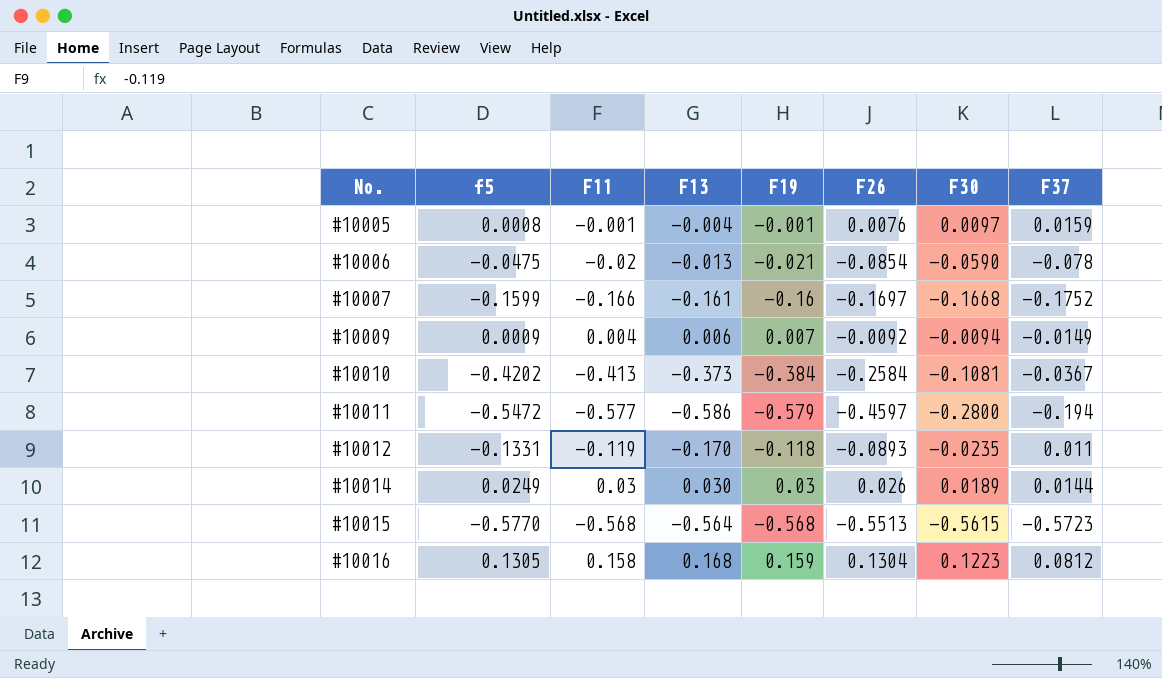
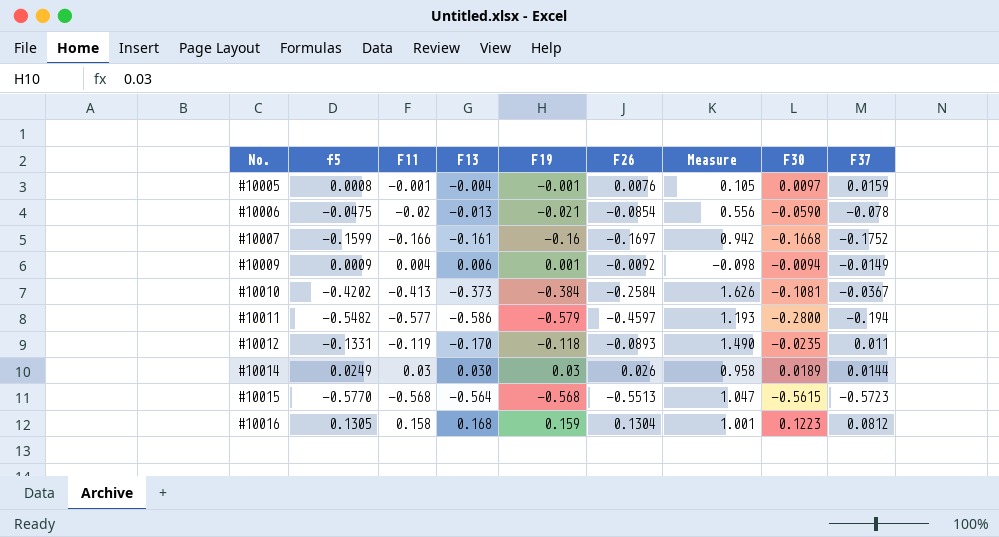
column Measure | formula: none -> [f5] / [F26]
#10009 | F19: 0.007 -> 0.001
#10011 | f5: -0.5472 -> -0.5482

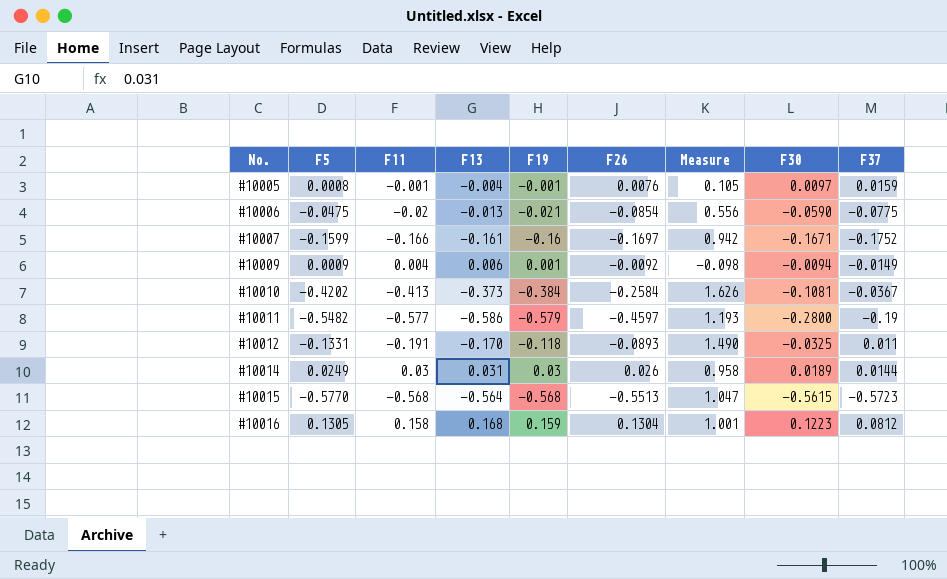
column name: f5 -> F5
#10006 | F37: -0.078 -> -0.0775
#10007 | F30: -0.1668 -> -0.1671
#10011 | F37: -0.194 -> -0.19
#10012 | F11: -0.119 -> -0.191
#10012 | F30: -0.0235 -> -0.0325
#10014 | F13: 0.030 -> 0.031

